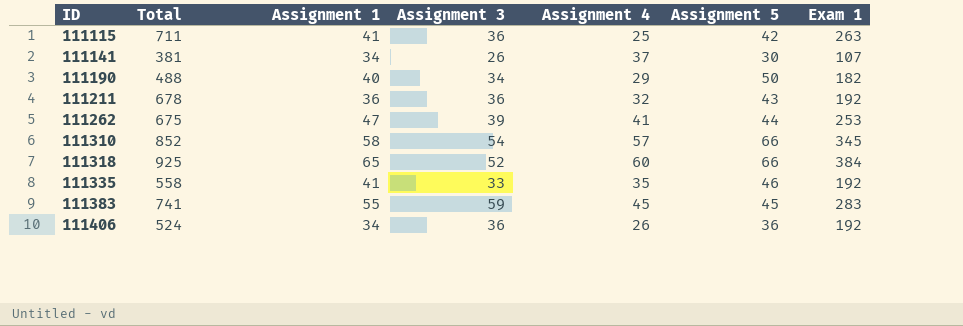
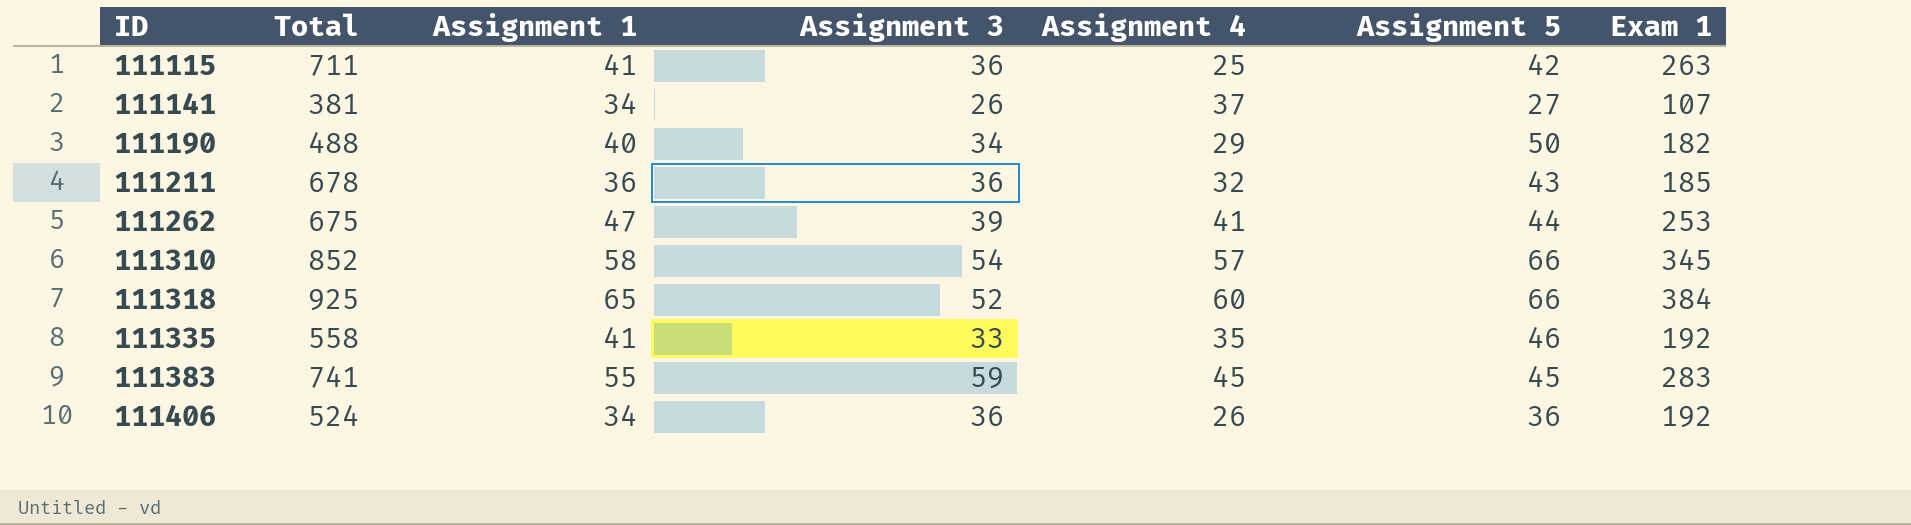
111141 | Assignment 5: 30 -> 27
111211 | Exam 1: 192 -> 185

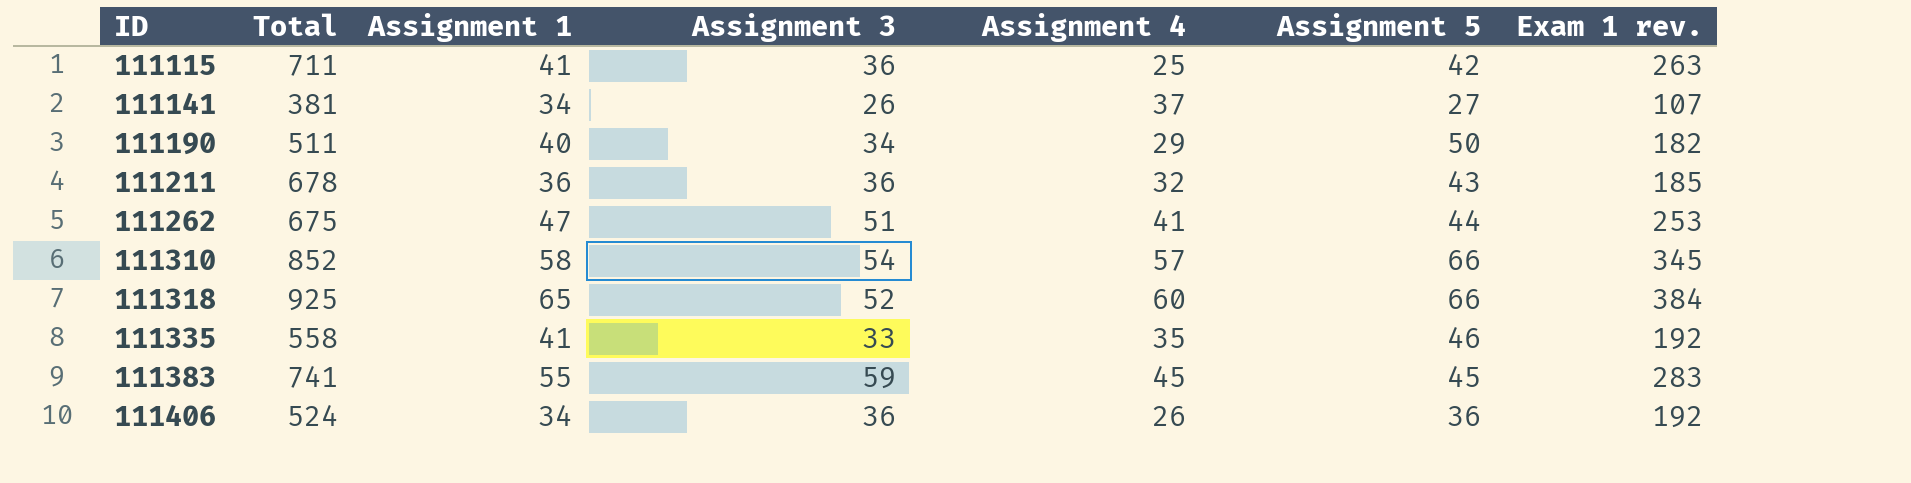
column name: Exam 1 -> Exam 1 rev.
111190 | Total: 488 -> 511
111262 | Assignment 3: 39 -> 51

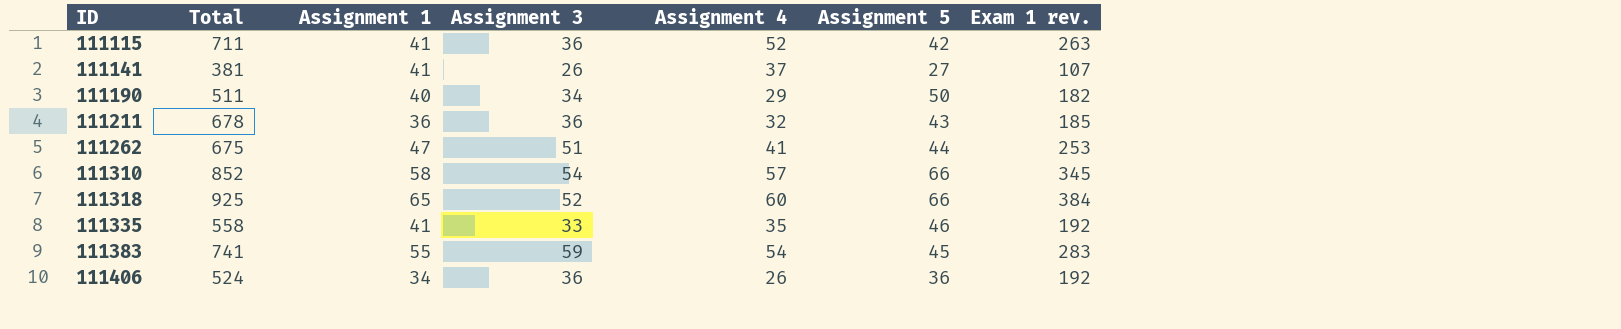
111115 | Assignment 4: 25 -> 52
111141 | Assignment 1: 34 -> 41
111383 | Assignment 4: 45 -> 54

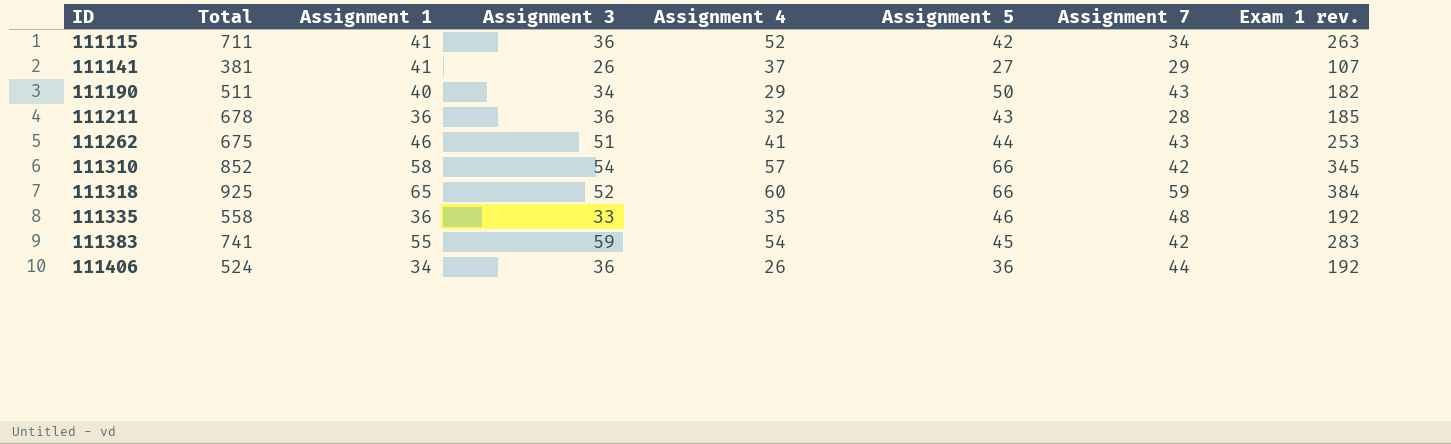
column Assignment 7 | position: none -> 7
111262 | Assignment 1: 47 -> 46
111335 | Assignment 1: 41 -> 36

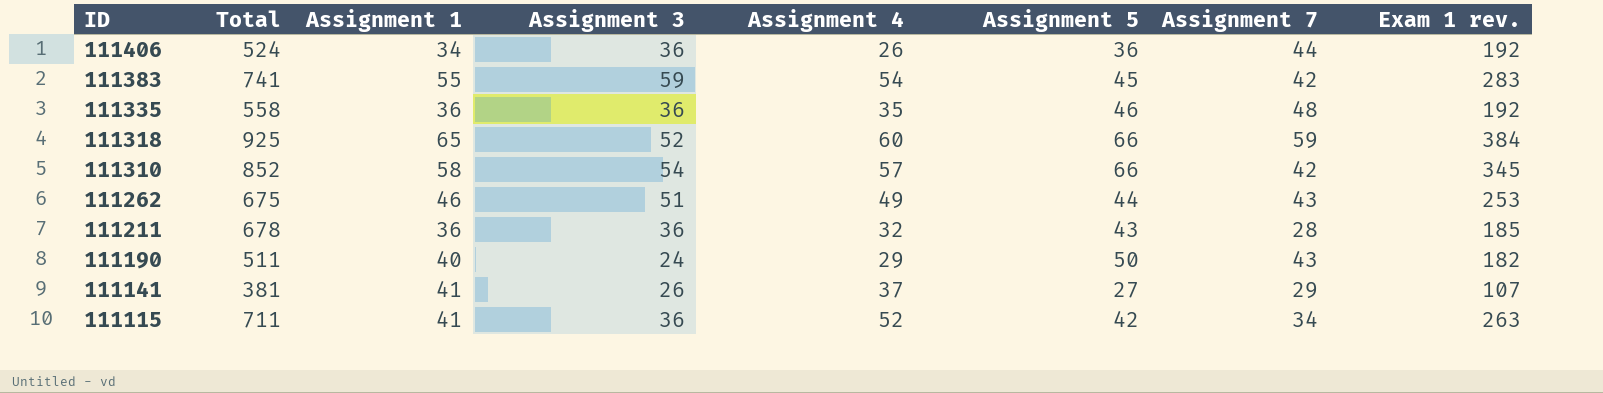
row order: ID ascending -> ID descending
111335 | Assignment 3: 33 -> 36
111262 | Assignment 4: 41 -> 49
111190 | Assignment 3: 34 -> 24

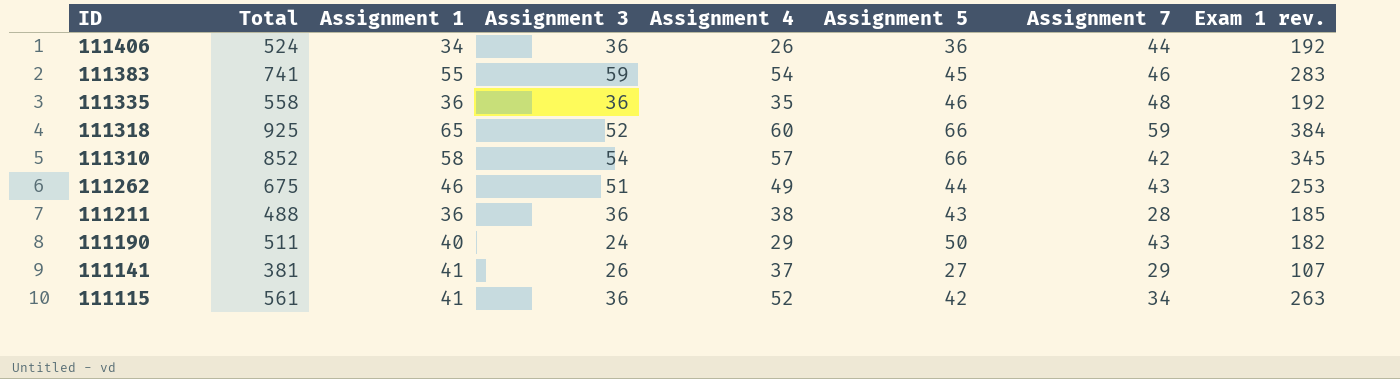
111383 | Assignment 7: 42 -> 46
111211 | Total: 678 -> 488
111211 | Assignment 4: 32 -> 38
111115 | Total: 711 -> 561

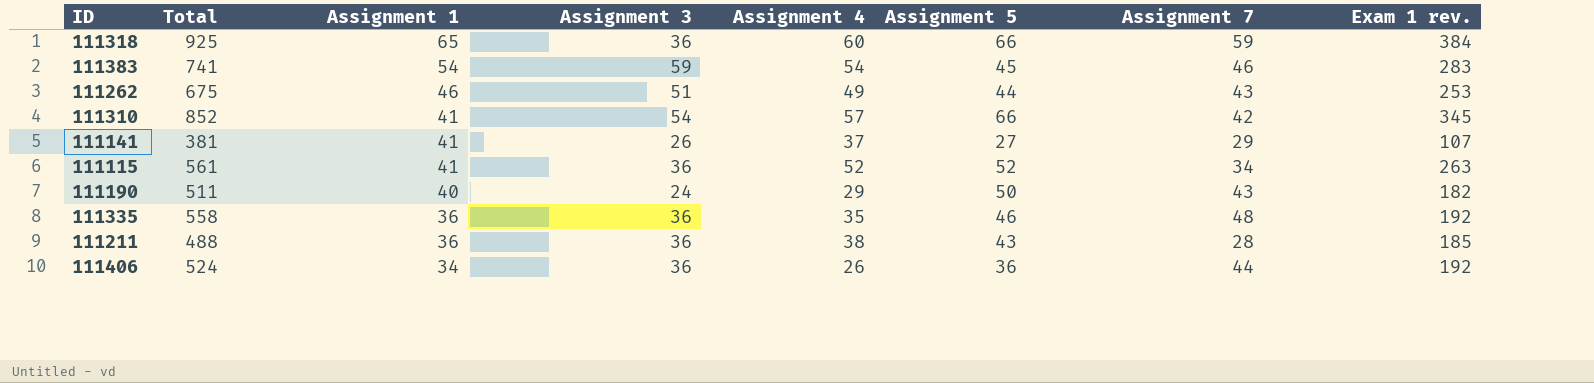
row order: ID descending -> Assignment 1 descending
111318 | Assignment 3: 52 -> 36
111383 | Assignment 1: 55 -> 54
111310 | Assignment 1: 58 -> 41
111115 | Assignment 5: 42 -> 52

